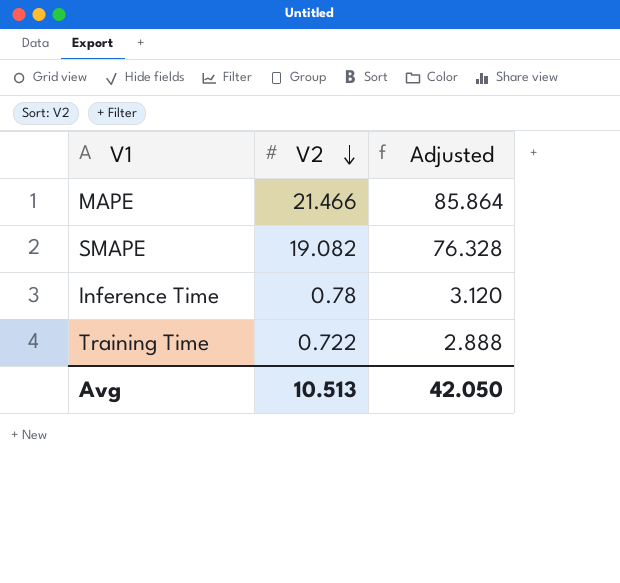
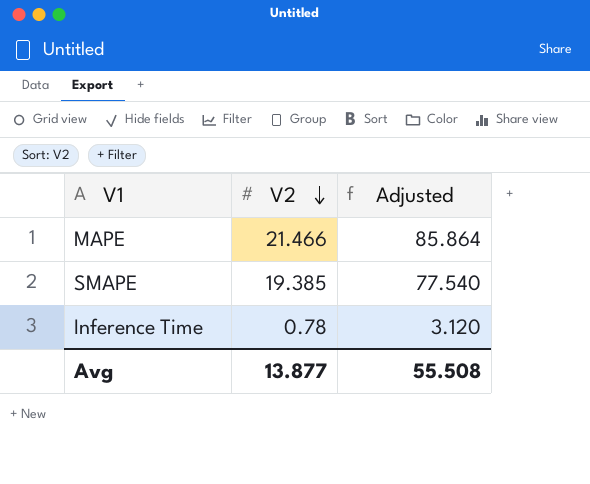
row Training Time: 0.722 | 2.888 -> none
SMAPE | V2: 19.082 -> 19.385
SMAPE | Adjusted: 76.328 -> 77.540
Avg | V2: 10.513 -> 13.877
Avg | Adjusted: 42.050 -> 55.508

